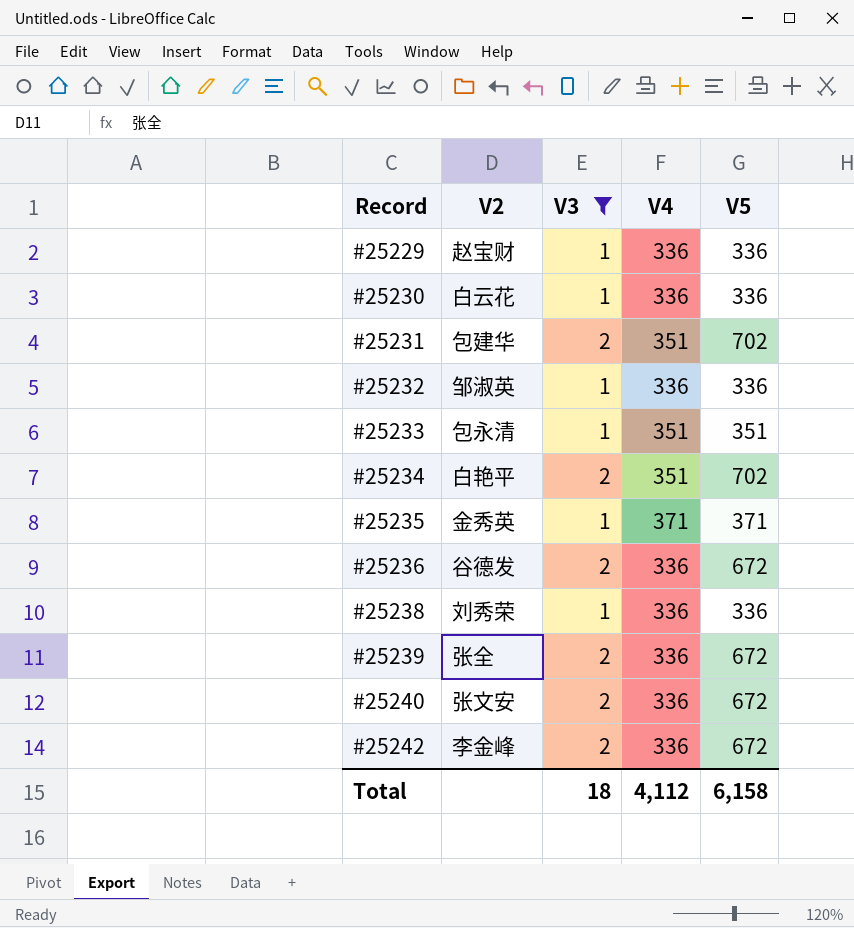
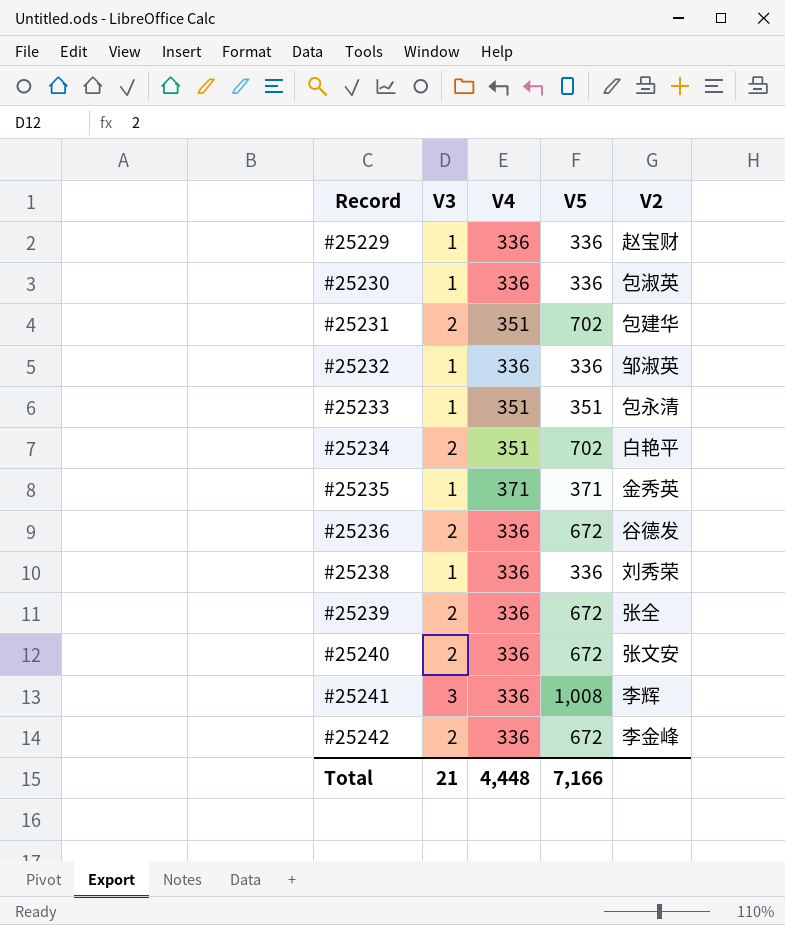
filter: V3 != 3 -> none
column V2 | position: 2 -> 5
#25230 | V2: 白云花 -> 包淑英
Total | V3: 18 -> 21
Total | V4: 4,112 -> 4,448
Total | V5: 6,158 -> 7,166

